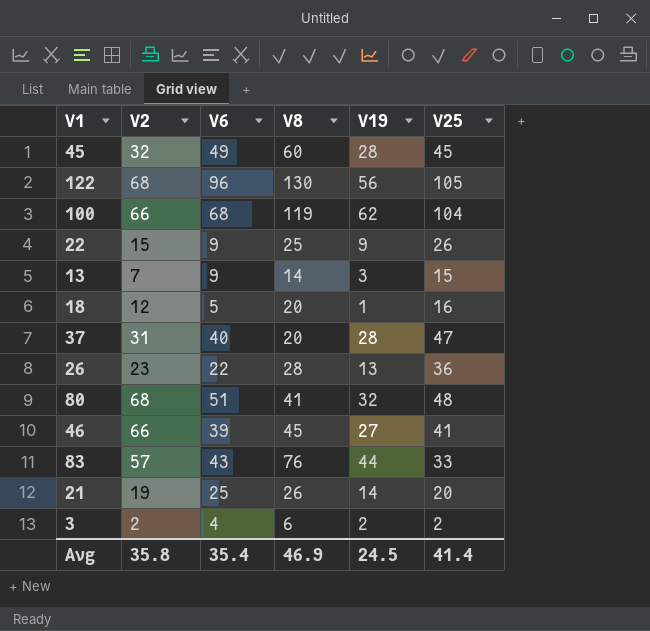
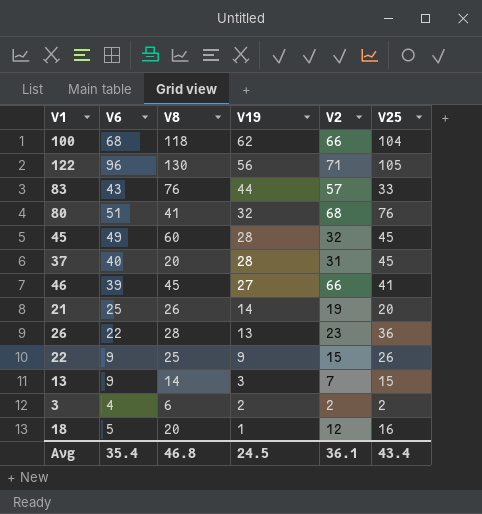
row order: none -> V19 descending
column V2 | position: 2 -> 5
100 | V8: 119 -> 118
122 | V2: 68 -> 71
80 | V25: 48 -> 76
37 | V25: 47 -> 45
Avg | V8: 46.9 -> 46.8
Avg | V2: 35.8 -> 36.1
Avg | V25: 41.4 -> 43.4

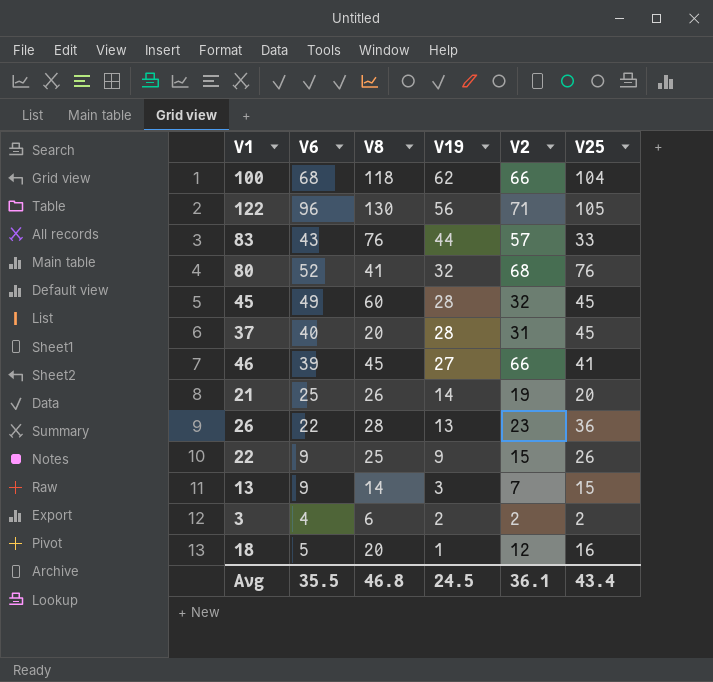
80 | V6: 51 -> 52
Avg | V6: 35.4 -> 35.5

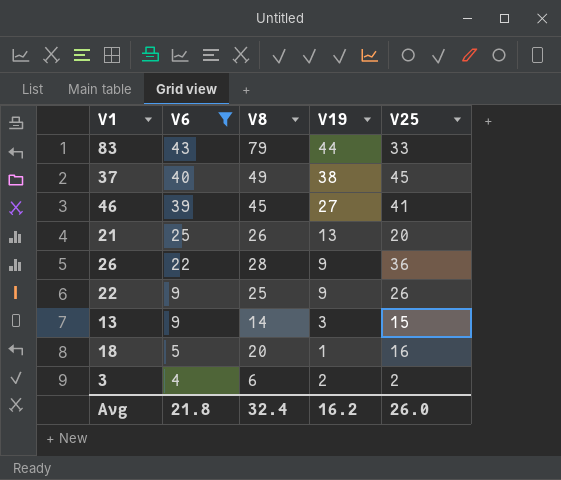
filter: none -> V6 <= 43
row order: V19 descending -> V6 descending
column V2 | position: 5 -> none
83 | V8: 76 -> 79
37 | V8: 20 -> 49
37 | V19: 28 -> 38
21 | V19: 14 -> 13
26 | V19: 13 -> 9
Avg | V6: 35.5 -> 21.8
Avg | V8: 46.8 -> 32.4
Avg | V19: 24.5 -> 16.2
Avg | V25: 43.4 -> 26.0

